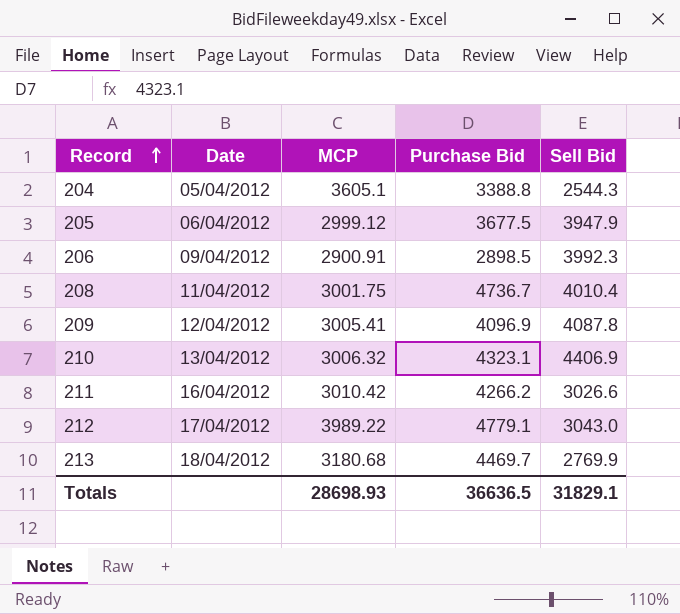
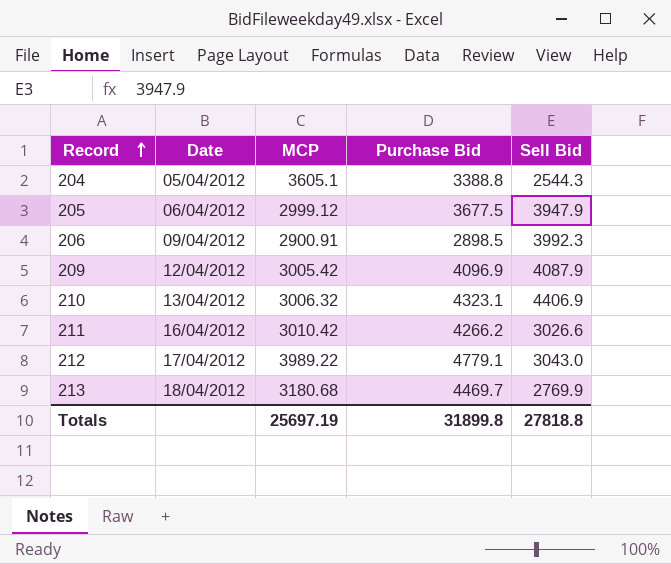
row 208: 11/04/2012 | 3001.75 | 4736.7 | 4010.4 -> none
209 | MCP: 3005.41 -> 3005.42
209 | Sell Bid: 4087.8 -> 4087.9
Totals | MCP: 28698.93 -> 25697.19
Totals | Purchase Bid: 36636.5 -> 31899.8
Totals | Sell Bid: 31829.1 -> 27818.8

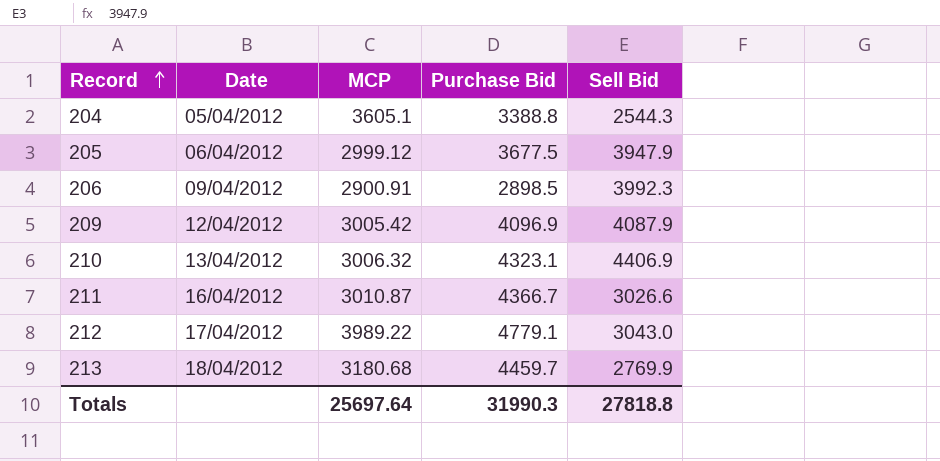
211 | MCP: 3010.42 -> 3010.87
211 | Purchase Bid: 4266.2 -> 4366.7
213 | Purchase Bid: 4469.7 -> 4459.7
Totals | MCP: 25697.19 -> 25697.64
Totals | Purchase Bid: 31899.8 -> 31990.3

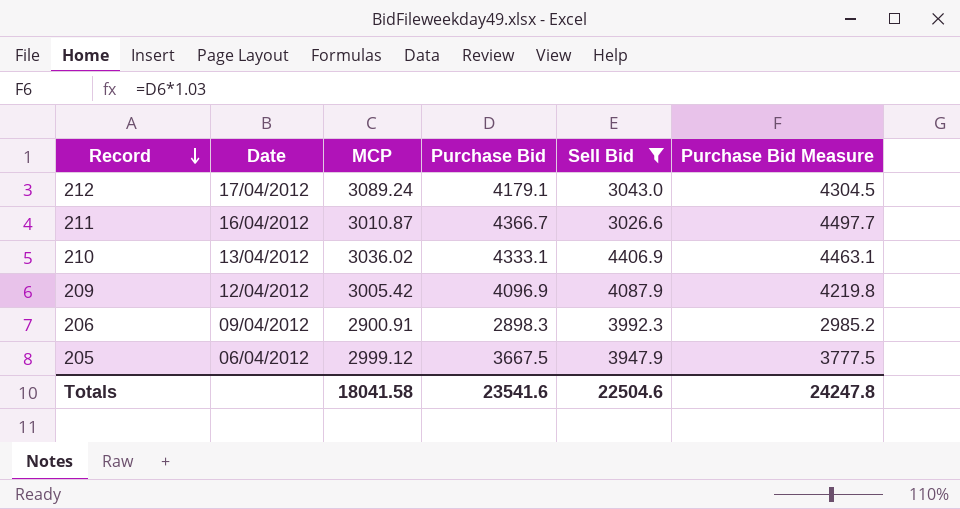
filter: none -> Sell Bid >= 3026.6
row order: Record ascending -> Record descending
column Purchase Bid Measure | formula: none -> [Purchase Bid] * 1.03
212 | MCP: 3989.22 -> 3089.24
212 | Purchase Bid: 4779.1 -> 4179.1
210 | MCP: 3006.32 -> 3036.02
210 | Purchase Bid: 4323.1 -> 4333.1
206 | Purchase Bid: 2898.5 -> 2898.3
205 | Purchase Bid: 3677.5 -> 3667.5
Totals | MCP: 25697.64 -> 18041.58
Totals | Purchase Bid: 31990.3 -> 23541.6
Totals | Sell Bid: 27818.8 -> 22504.6

